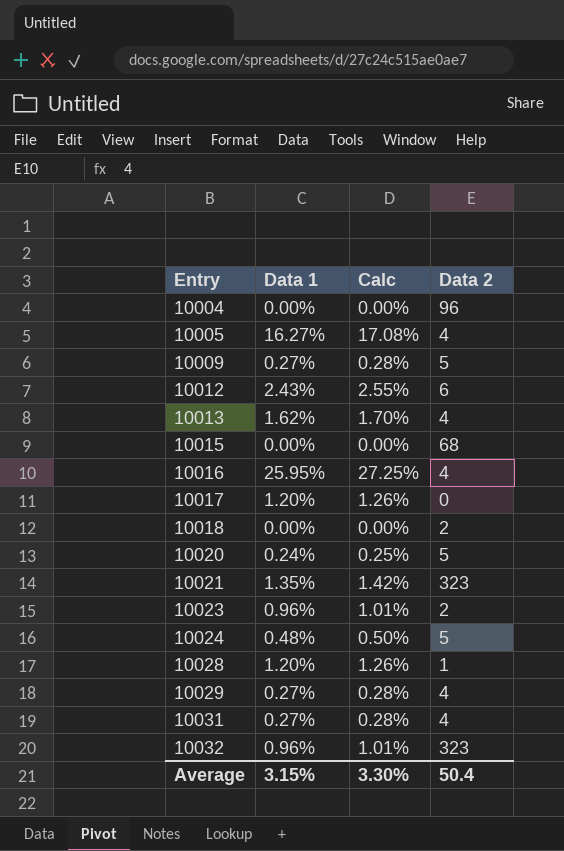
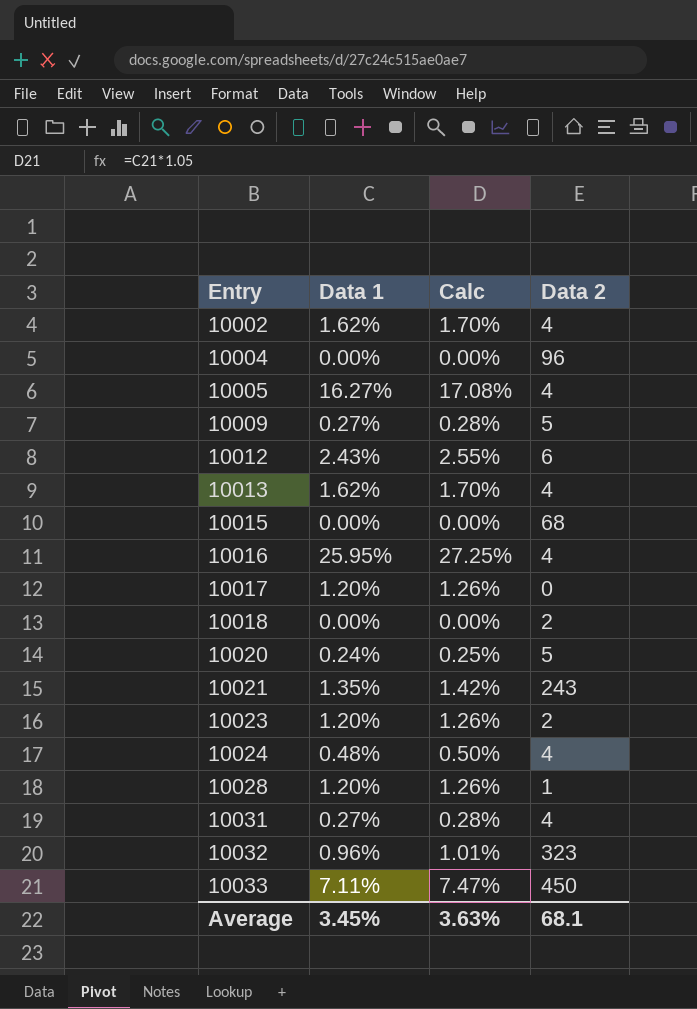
row 10029: 0.27% | 0.28% | 4 -> none
row 10002: none -> 1.62% | 1.70% | 4
10021 | Data 2: 323 -> 243
10023 | Data 1: 0.96% -> 1.20%
10023 | Calc: 1.01% -> 1.26%
10024 | Data 2: 5 -> 4
row 10033: none -> 7.11% | 7.47% | 450
Average | Data 1: 3.15% -> 3.45%
Average | Calc: 3.30% -> 3.63%
Average | Data 2: 50.4 -> 68.1

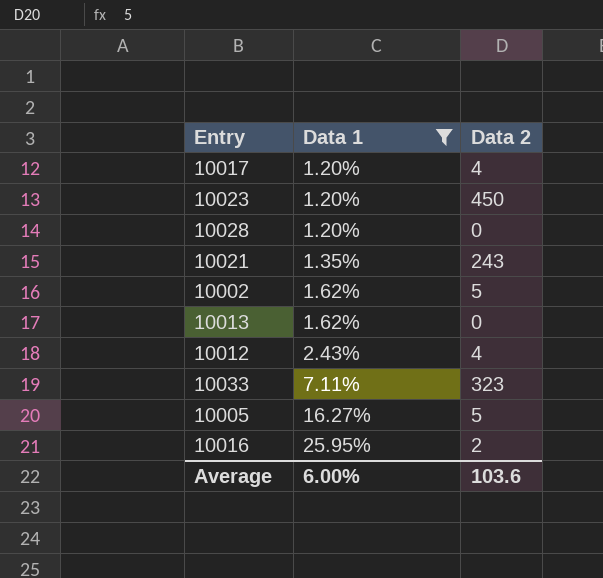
filter: none -> Data 1 >= 1.20%
row order: Entry ascending -> Data 1 ascending
column Calc | formula: [Data 1] * 1.05 -> none
10017 | Data 2: 0 -> 4
10023 | Data 2: 2 -> 450
10028 | Data 2: 1 -> 0
10002 | Data 2: 4 -> 5
10013 | Data 2: 4 -> 0
10012 | Data 2: 6 -> 4
10033 | Data 2: 450 -> 323
10005 | Data 2: 4 -> 5
10016 | Data 2: 4 -> 2
Average | Data 1: 3.45% -> 6.00%
Average | Data 2: 68.1 -> 103.6

